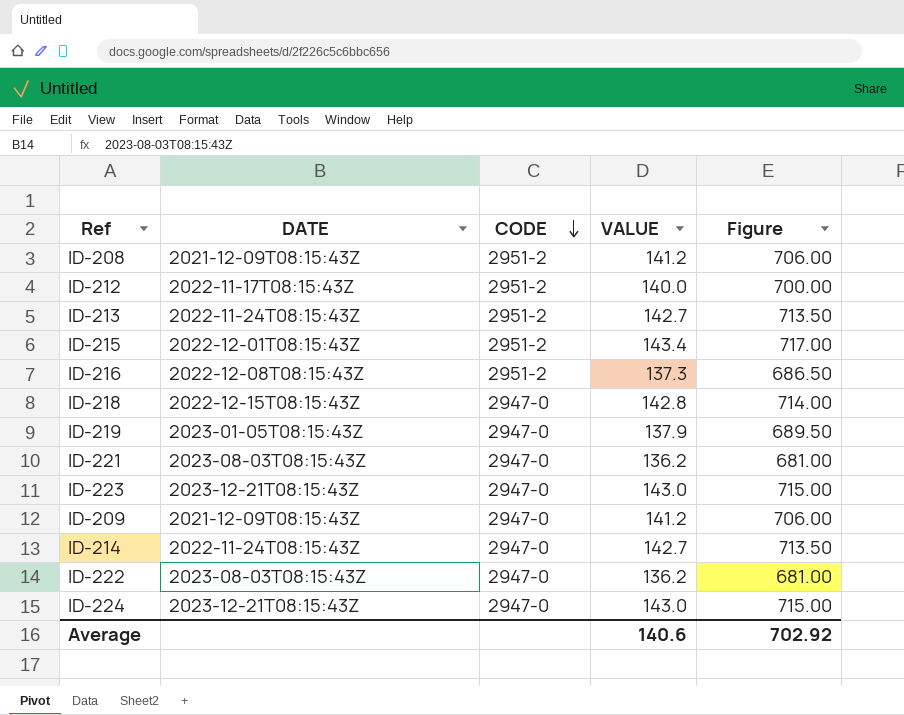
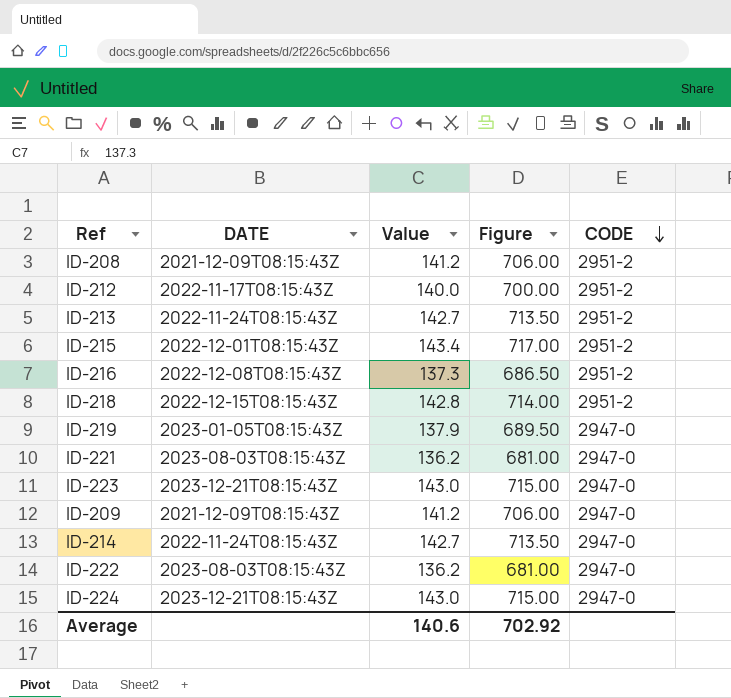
column name: VALUE -> Value
column CODE | position: 3 -> 5
ID-218 | CODE: 2947-0 -> 2951-2

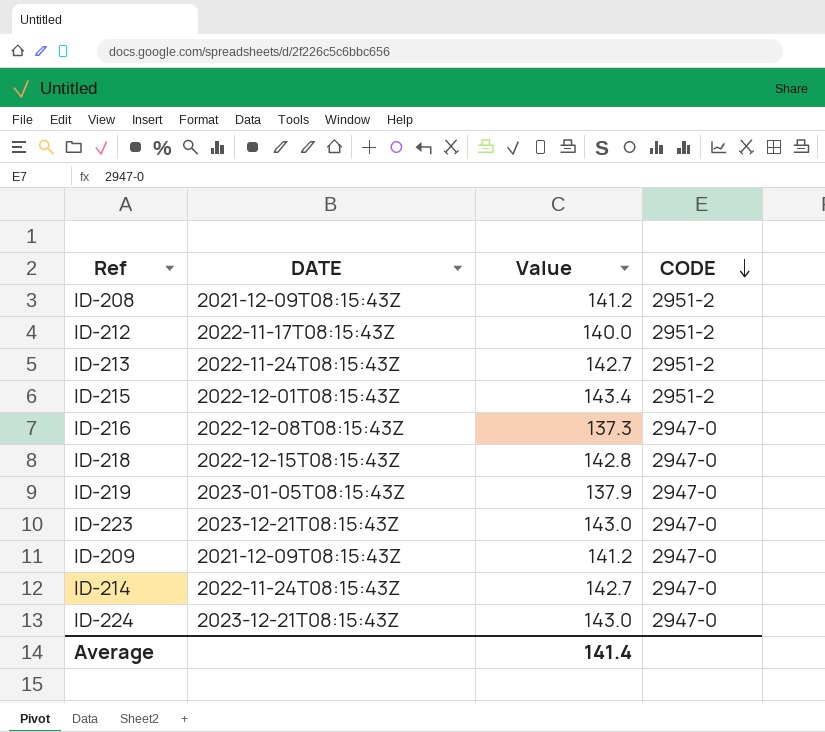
column Figure | formula: [Value] * 5 -> none
row ID-221: 2023-08-03T08:15:43Z | 136.2 | 681.00 | 2947-0 -> none
row ID-222: 2023-08-03T08:15:43Z | 136.2 | 681.00 | 2947-0 -> none
ID-216 | CODE: 2951-2 -> 2947-0
ID-218 | CODE: 2951-2 -> 2947-0
Average | Value: 140.6 -> 141.4

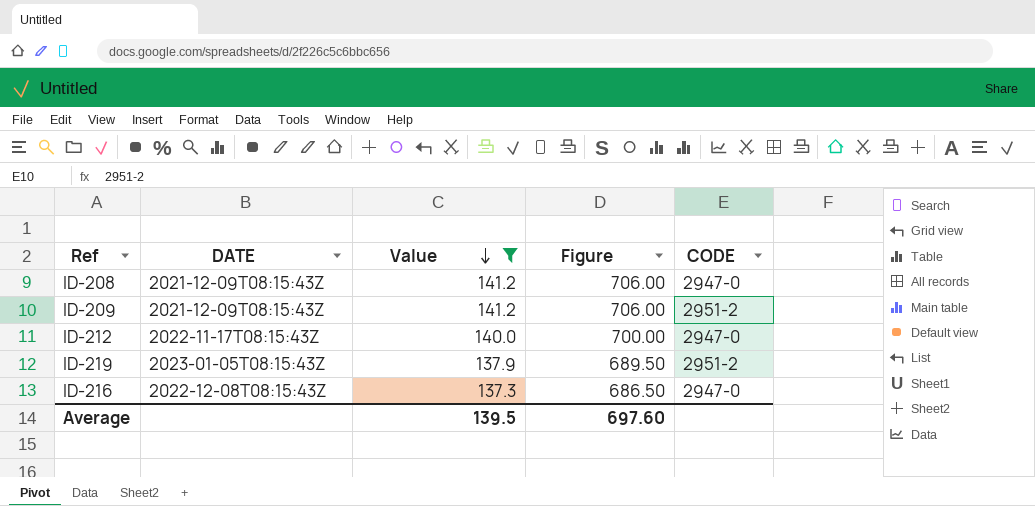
filter: none -> Value <= 141.2
row order: CODE descending -> Value descending
column Figure | formula: none -> [Value] * 5
ID-208 | CODE: 2951-2 -> 2947-0
ID-209 | CODE: 2947-0 -> 2951-2
ID-212 | CODE: 2951-2 -> 2947-0
ID-219 | CODE: 2947-0 -> 2951-2
Average | Value: 141.4 -> 139.5

